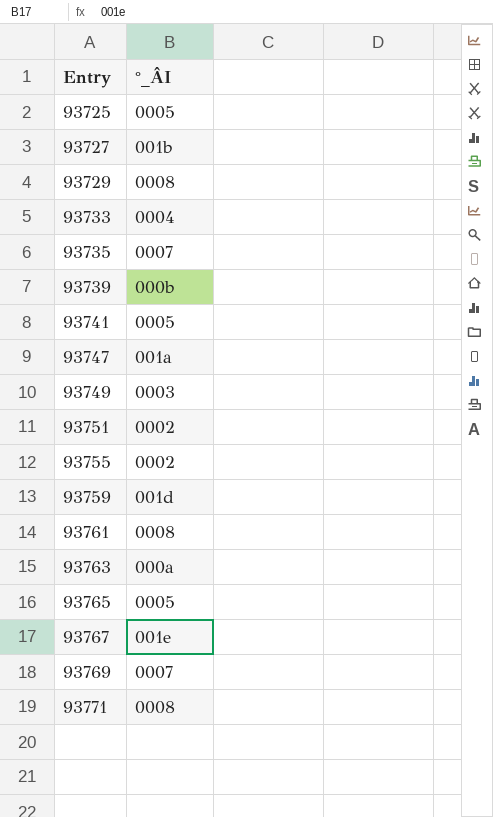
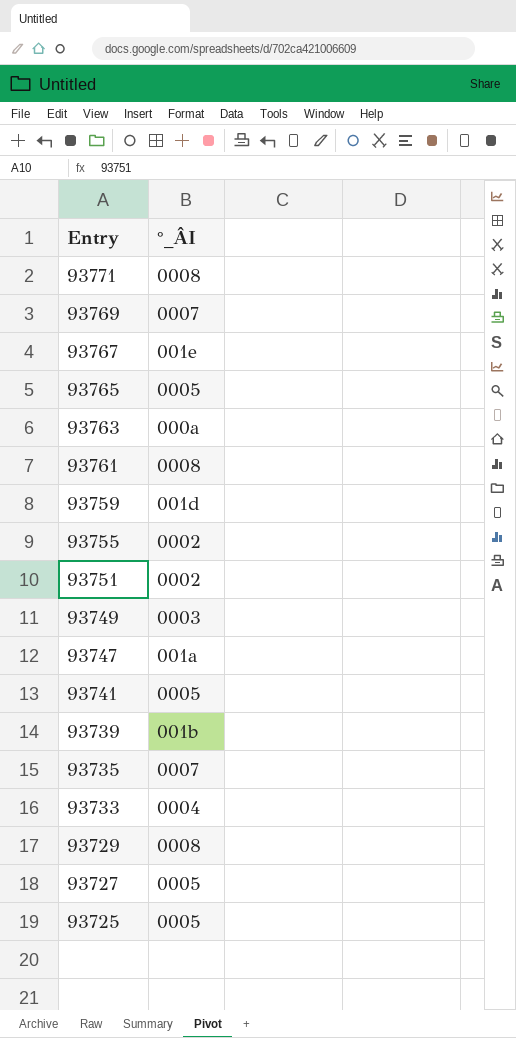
row order: Entry ascending -> Entry descending
93739 | °_ÂI: 000b -> 001b
93727 | °_ÂI: 001b -> 0005

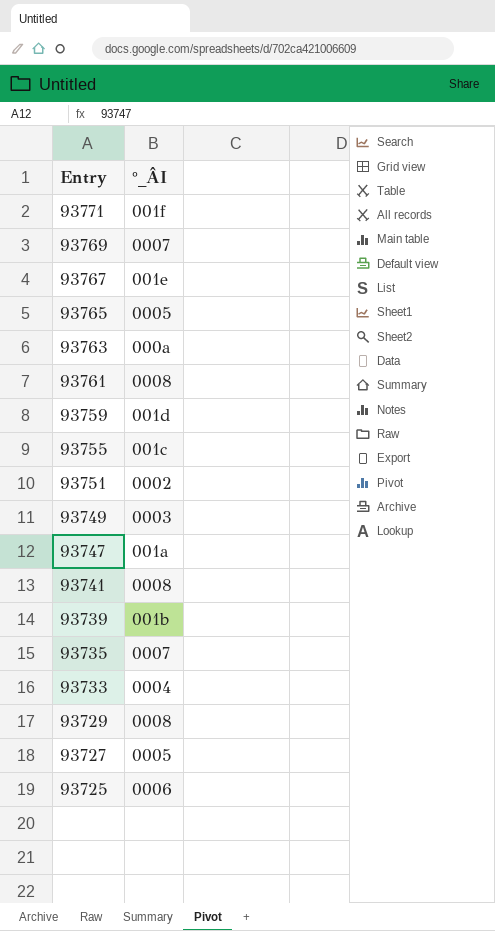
93771 | °_ÂI: 0008 -> 001f
93755 | °_ÂI: 0002 -> 001c
93741 | °_ÂI: 0005 -> 0008
93725 | °_ÂI: 0005 -> 0006

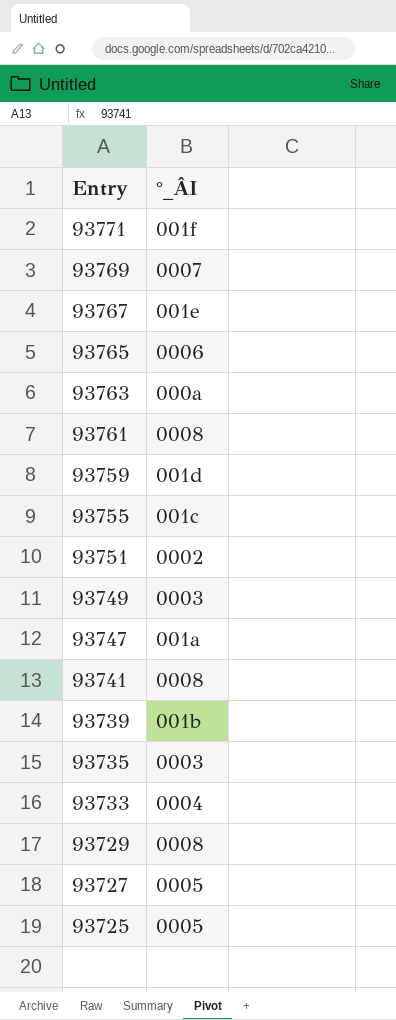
93765 | °_ÂI: 0005 -> 0006
93735 | °_ÂI: 0007 -> 0003
93725 | °_ÂI: 0006 -> 0005

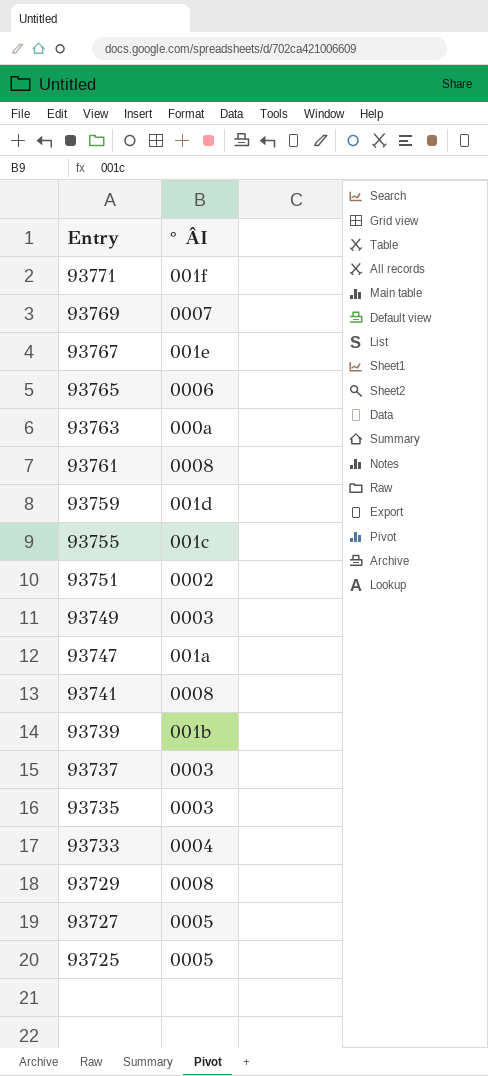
column name: °_ÂI -> ° ÂI
row 93737: none -> 0003

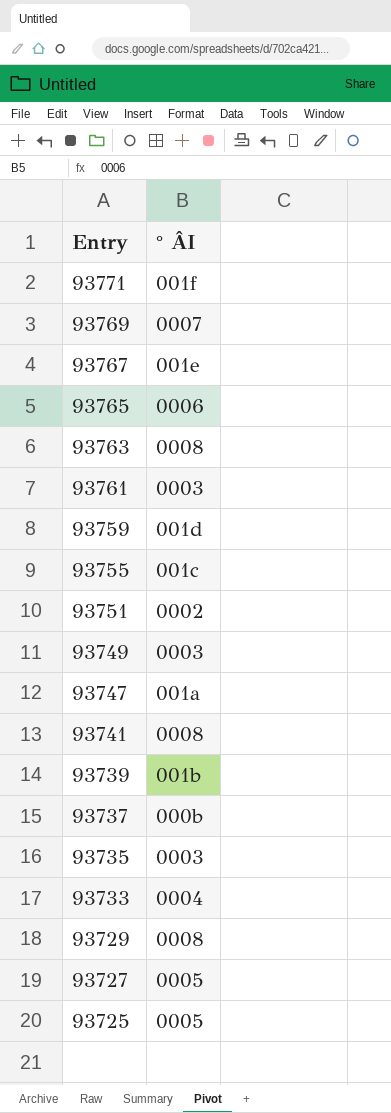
93763 | ° ÂI: 000a -> 0008
93761 | ° ÂI: 0008 -> 0003
93737 | ° ÂI: 0003 -> 000b

